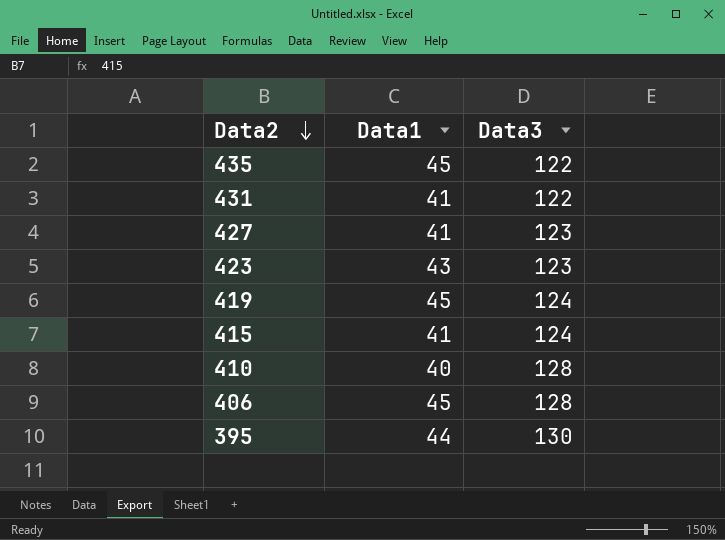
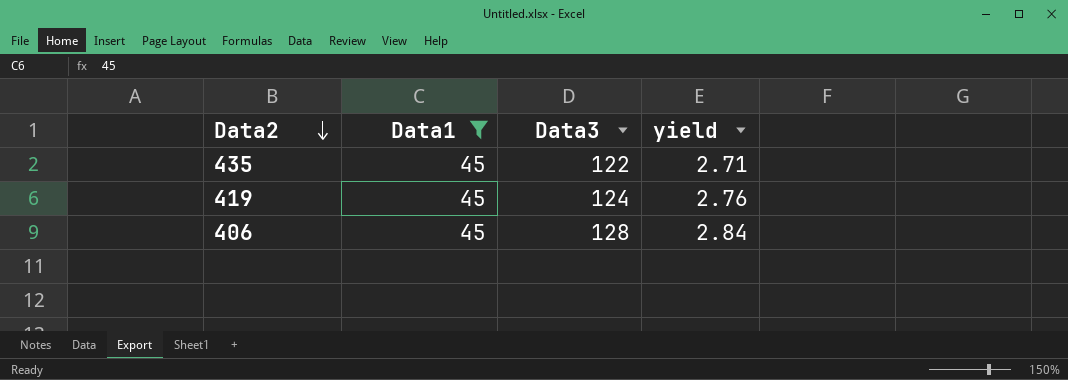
filter: none -> Data1 = 45
column yield | formula: none -> [Data3] / [Data1]

